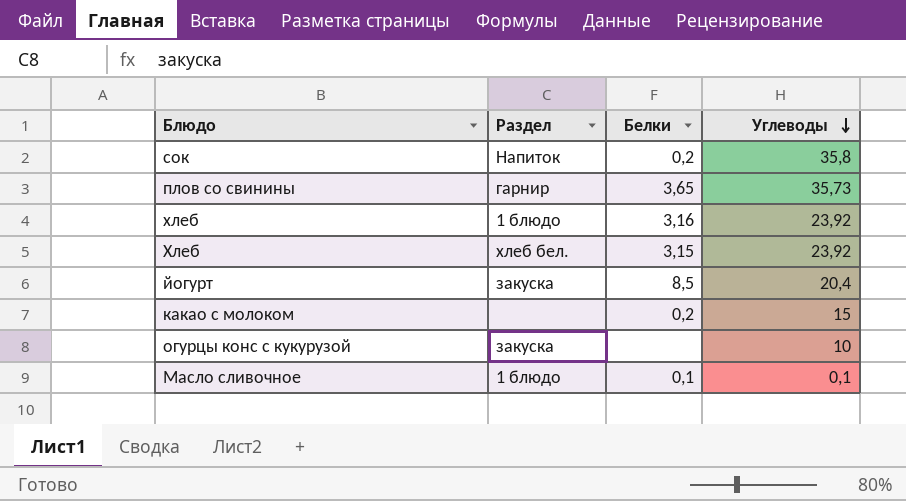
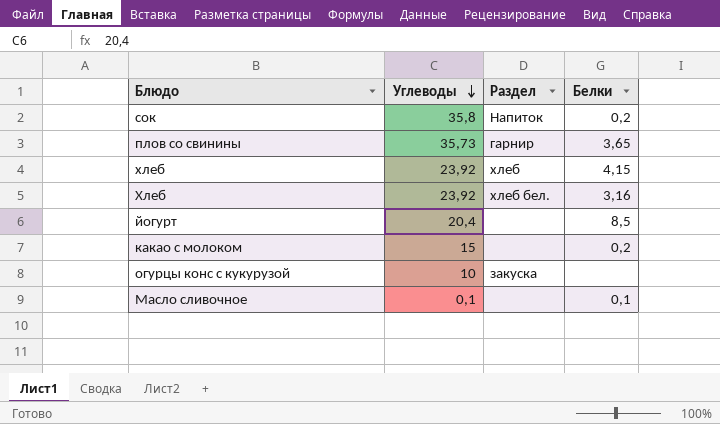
column Углеводы | position: 4 -> 2
хлеб | Раздел: 1 блюдо -> хлеб
хлеб | Белки: 3,16 -> 4,15
Хлеб | Белки: 3,15 -> 3,16
йогурт | Раздел: закуска -> none
Масло сливочное | Раздел: 1 блюдо -> none

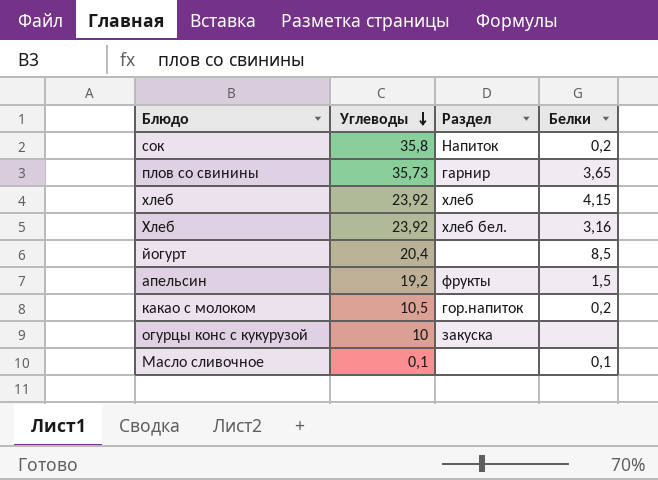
row апельсин: none -> 19,2 | фрукты | 1,5
какао с молоком | Углеводы: 15 -> 10,5
какао с молоком | Раздел: none -> гор.напиток

